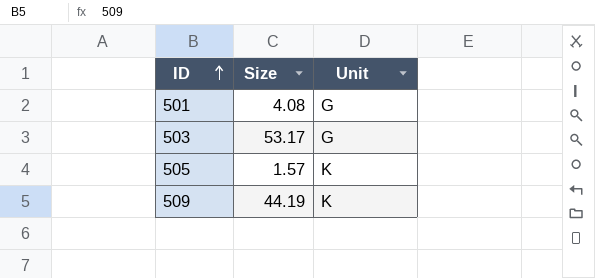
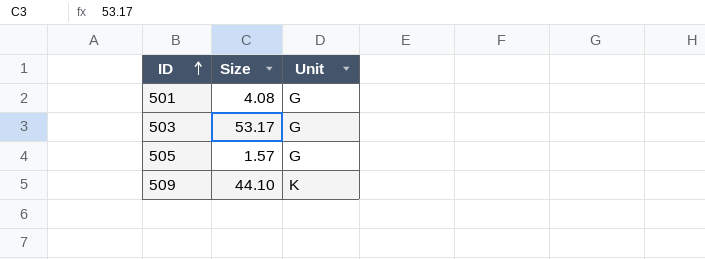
505 | Unit: K -> G
509 | Size: 44.19 -> 44.10

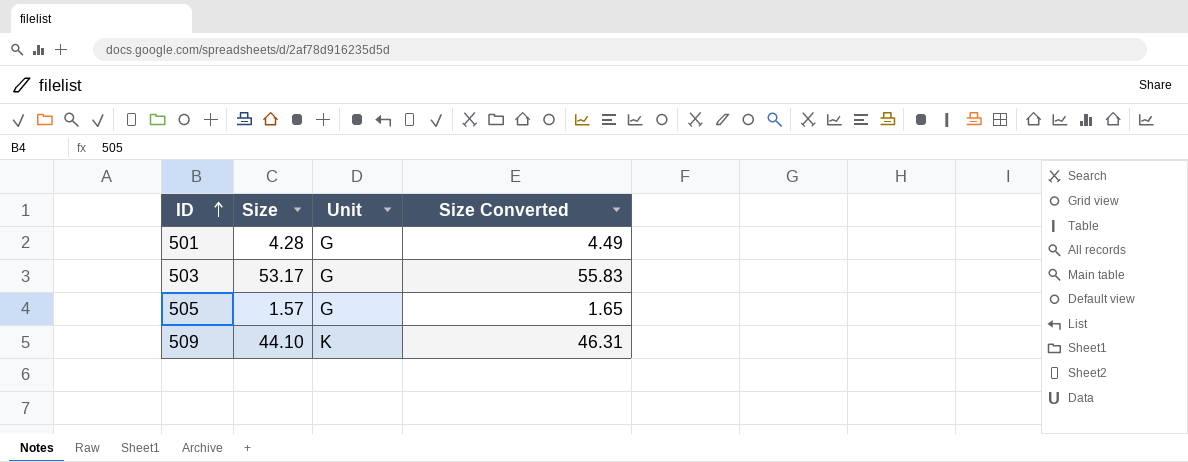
column Size Converted | formula: none -> [Size] * 1.05
501 | Size: 4.08 -> 4.28

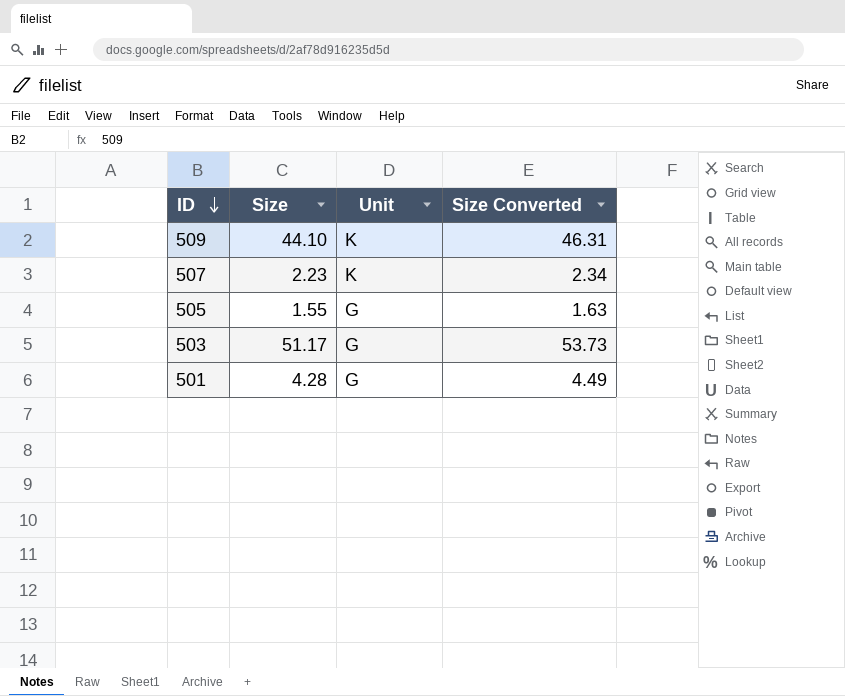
row order: ID ascending -> ID descending
row 507: none -> 2.23 | K | 2.34
505 | Size: 1.57 -> 1.55
505 | Size Converted: 1.65 -> 1.63
503 | Size: 53.17 -> 51.17
503 | Size Converted: 55.83 -> 53.73

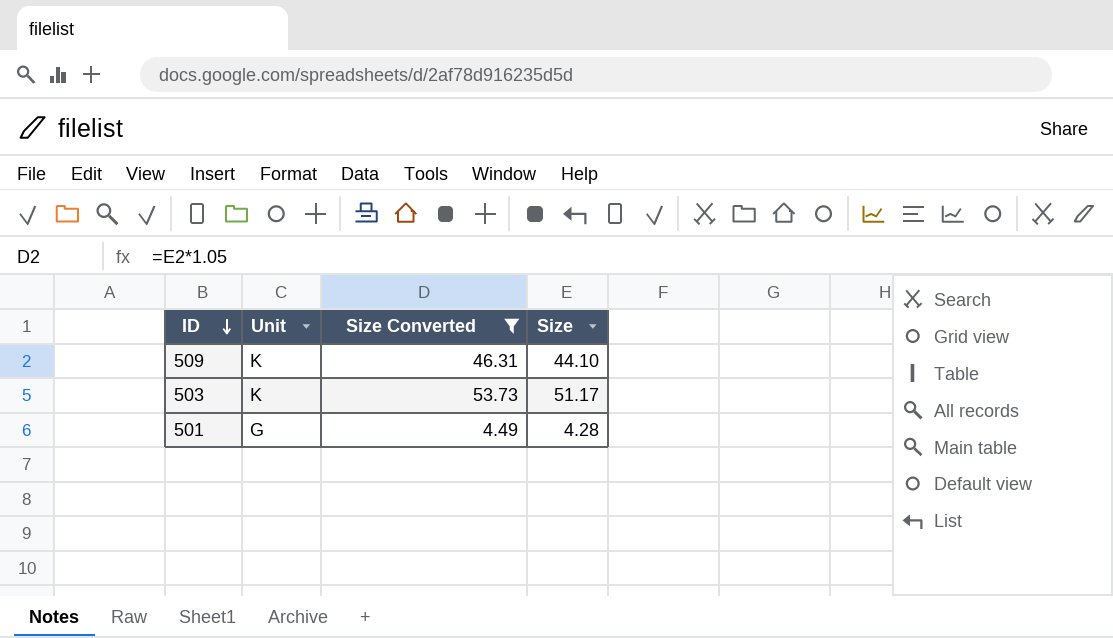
filter: none -> Size Converted >= 4.49
column Size | position: 2 -> 4
503 | Unit: G -> K

